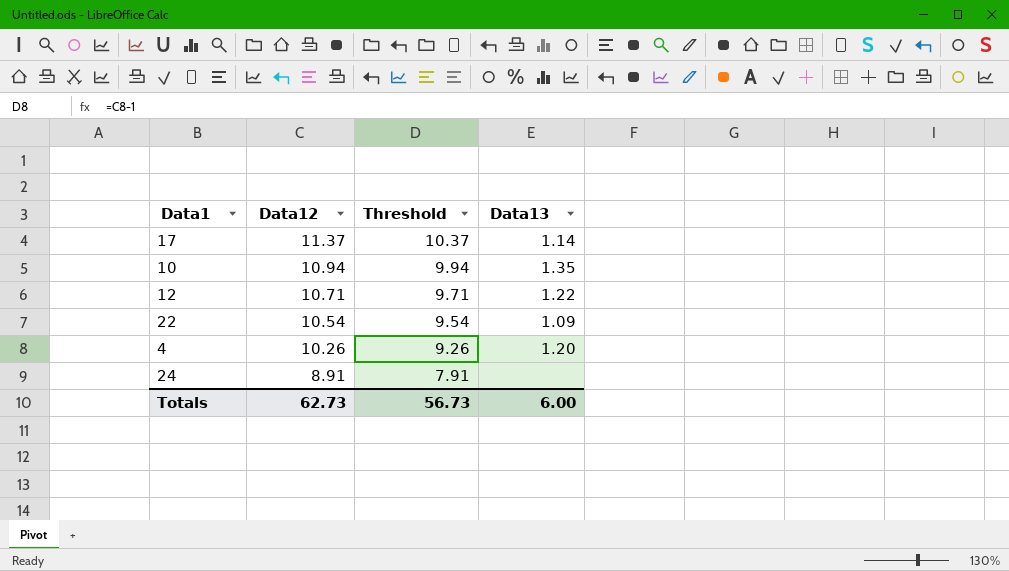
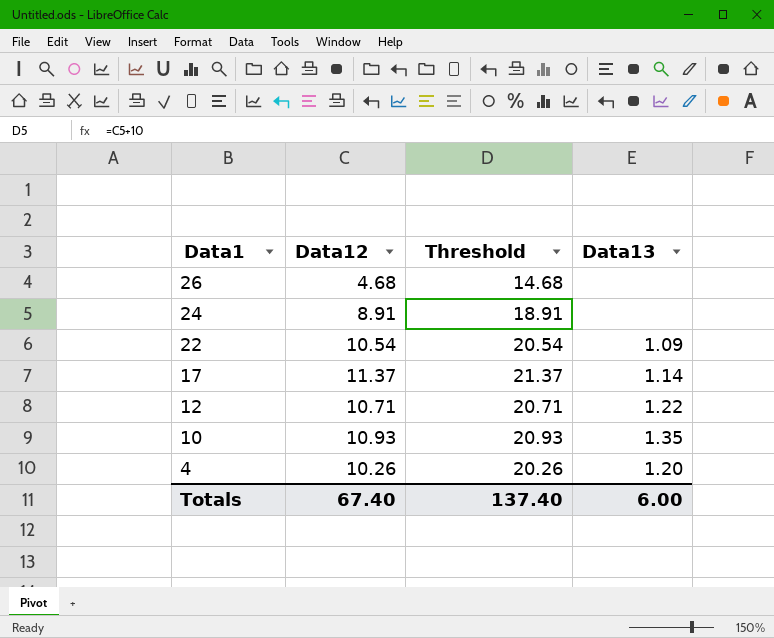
row order: Data12 descending -> Data1 descending
column Threshold | formula: [Data12] - 1 -> [Data12] + 10
row 26: none -> 4.68 | 14.68 | none
10 | Data12: 10.94 -> 10.93
Totals | Data12: 62.73 -> 67.40
Totals | Threshold: 56.73 -> 137.40

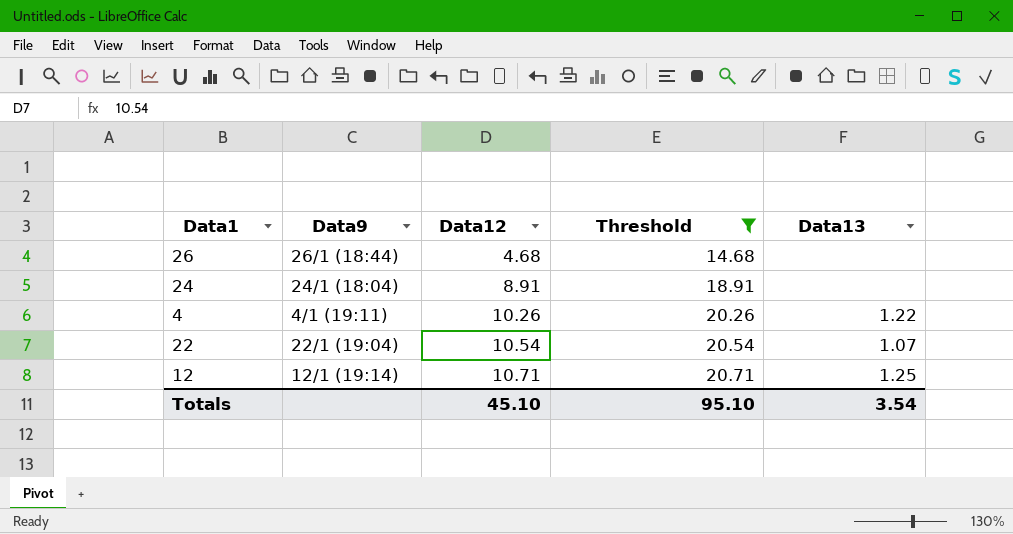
filter: none -> Threshold <= 20.71
row order: Data1 descending -> Data12 ascending
column Data9 | position: none -> 2
4 | Data13: 1.20 -> 1.22
22 | Data13: 1.09 -> 1.07
12 | Data13: 1.22 -> 1.25
Totals | Data12: 67.40 -> 45.10
Totals | Threshold: 137.40 -> 95.10
Totals | Data13: 6.00 -> 3.54

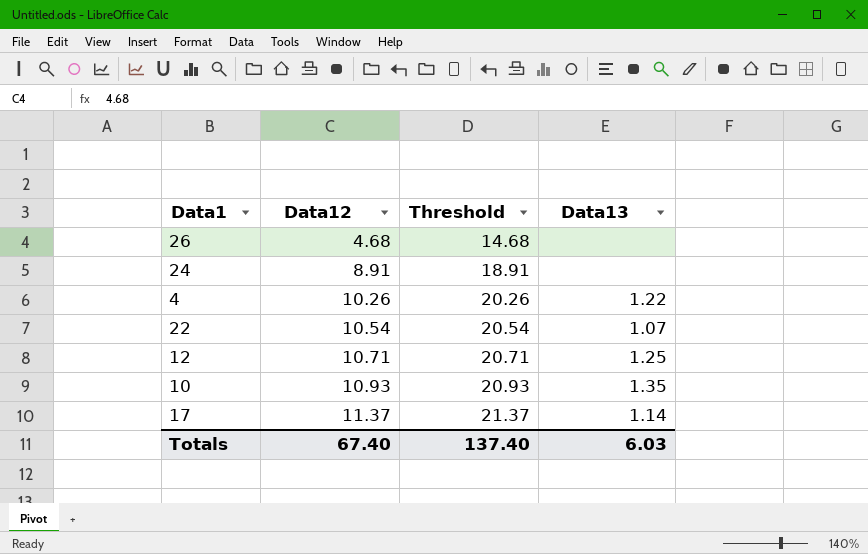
filter: Threshold <= 20.71 -> none
column Data9 | position: 2 -> none
Totals | Data12: 45.10 -> 67.40
Totals | Threshold: 95.10 -> 137.40
Totals | Data13: 3.54 -> 6.03

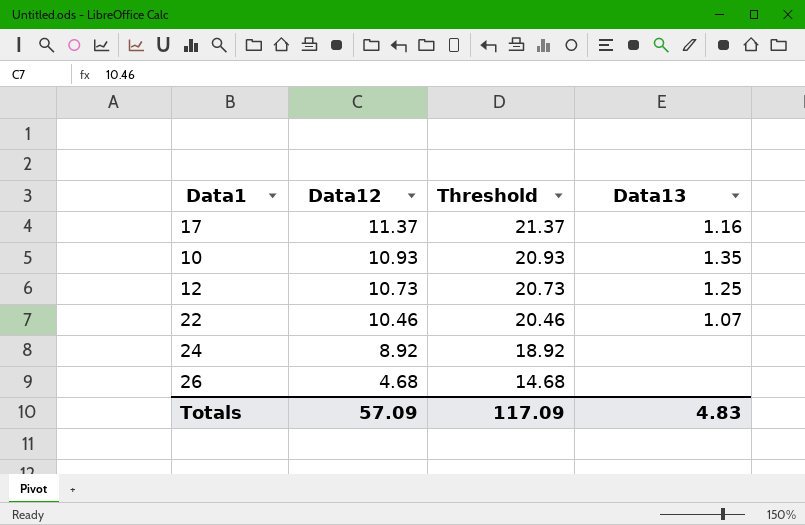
row order: Data12 ascending -> Data12 descending
row 4: 10.26 | 20.26 | 1.22 -> none
17 | Data13: 1.14 -> 1.16
12 | Data12: 10.71 -> 10.73
12 | Threshold: 20.71 -> 20.73
22 | Data12: 10.54 -> 10.46
22 | Threshold: 20.54 -> 20.46
24 | Data12: 8.91 -> 8.92
24 | Threshold: 18.91 -> 18.92
Totals | Data12: 67.40 -> 57.09
Totals | Threshold: 137.40 -> 117.09
Totals | Data13: 6.03 -> 4.83

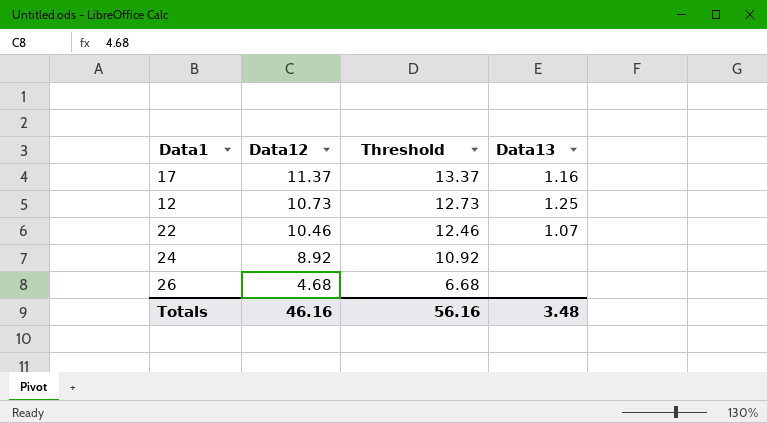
column Threshold | formula: [Data12] + 10 -> [Data12] + 2
row 10: 10.93 | 20.93 | 1.35 -> none
Totals | Data12: 57.09 -> 46.16
Totals | Threshold: 117.09 -> 56.16
Totals | Data13: 4.83 -> 3.48

